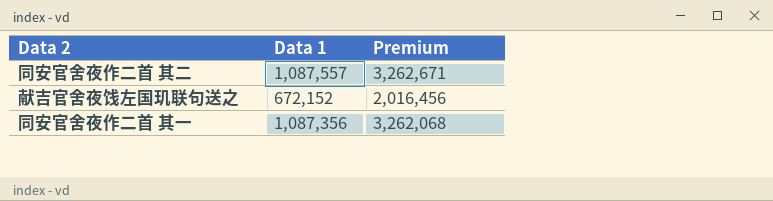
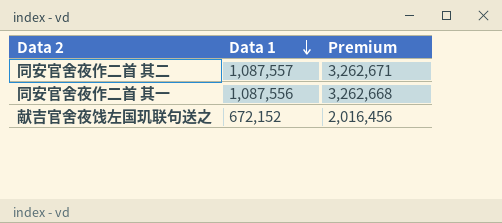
row order: none -> Data 1 descending
同安官舍夜作二首 其一 | Data 1: 1,087,356 -> 1,087,556
同安官舍夜作二首 其一 | Premium: 3,262,068 -> 3,262,668

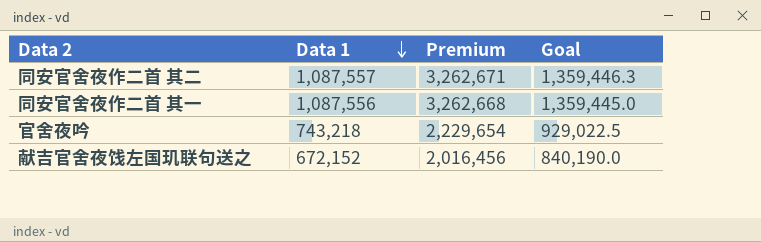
column Goal | formula: none -> [Data 1] * 1.25
row 官舍夜吟: none -> 743,218 | 2,229,654 | 929,022.5

